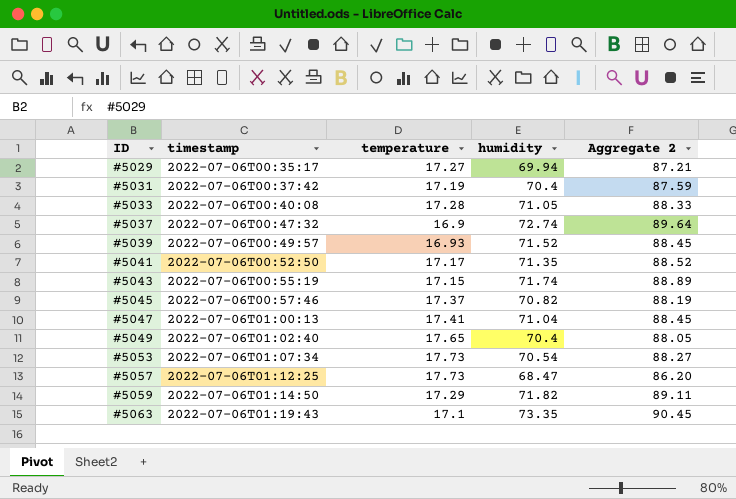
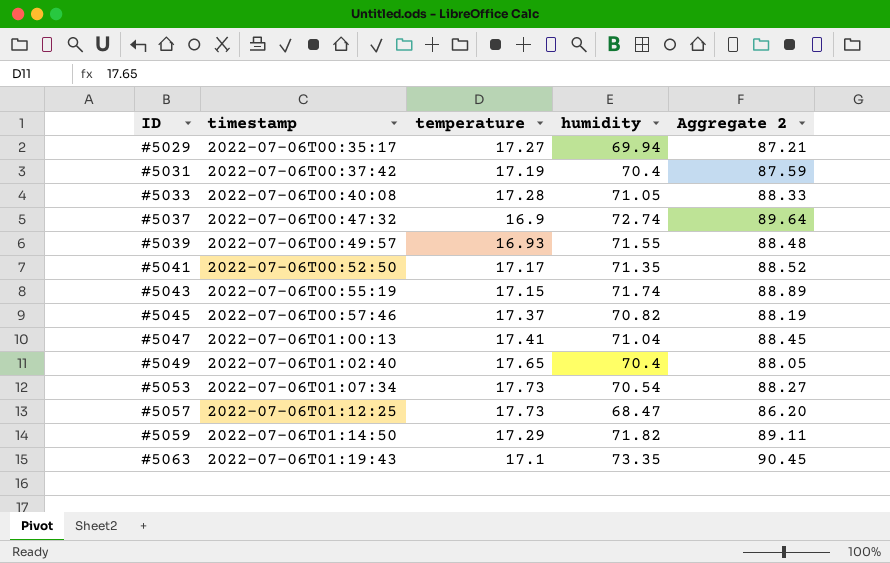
#5039 | humidity: 71.52 -> 71.55
#5039 | Aggregate 2: 88.45 -> 88.48

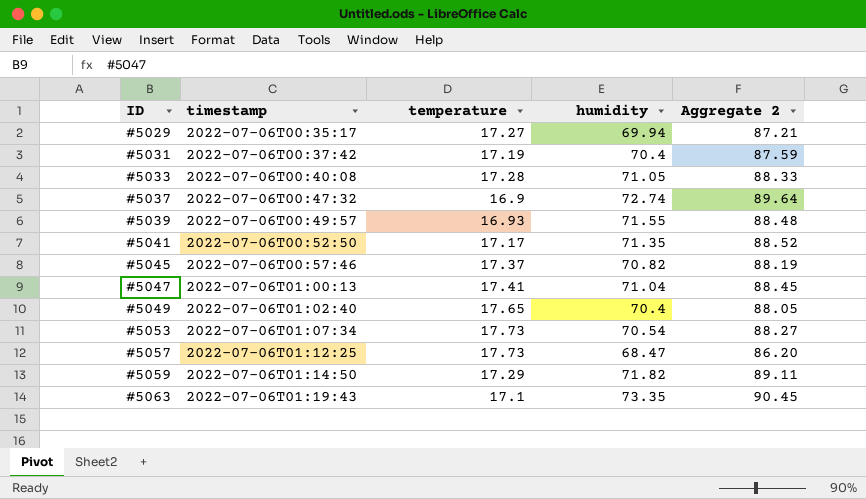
row #5043: 2022-07-06T00:55:19 | 17.15 | 71.74 | 88.89 -> none

